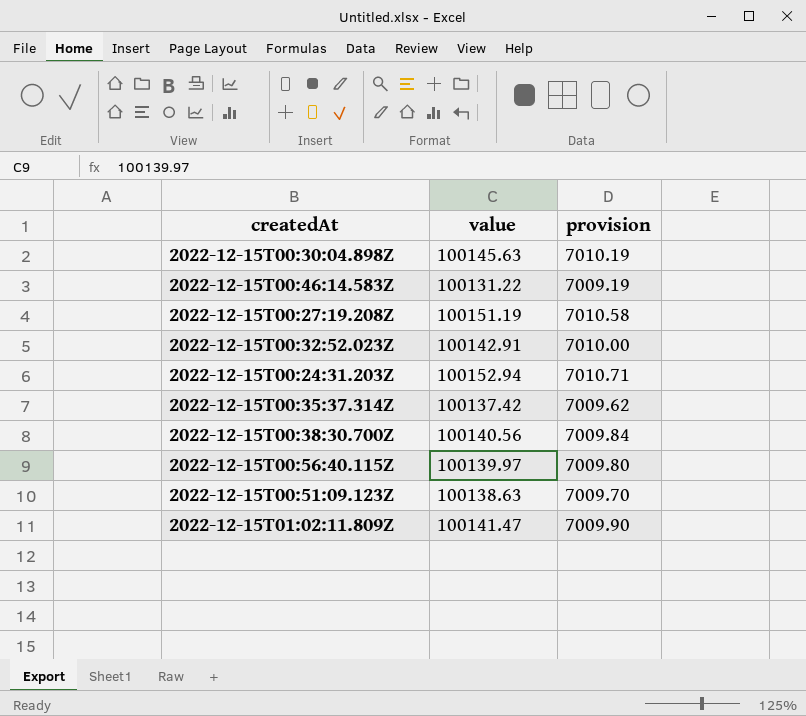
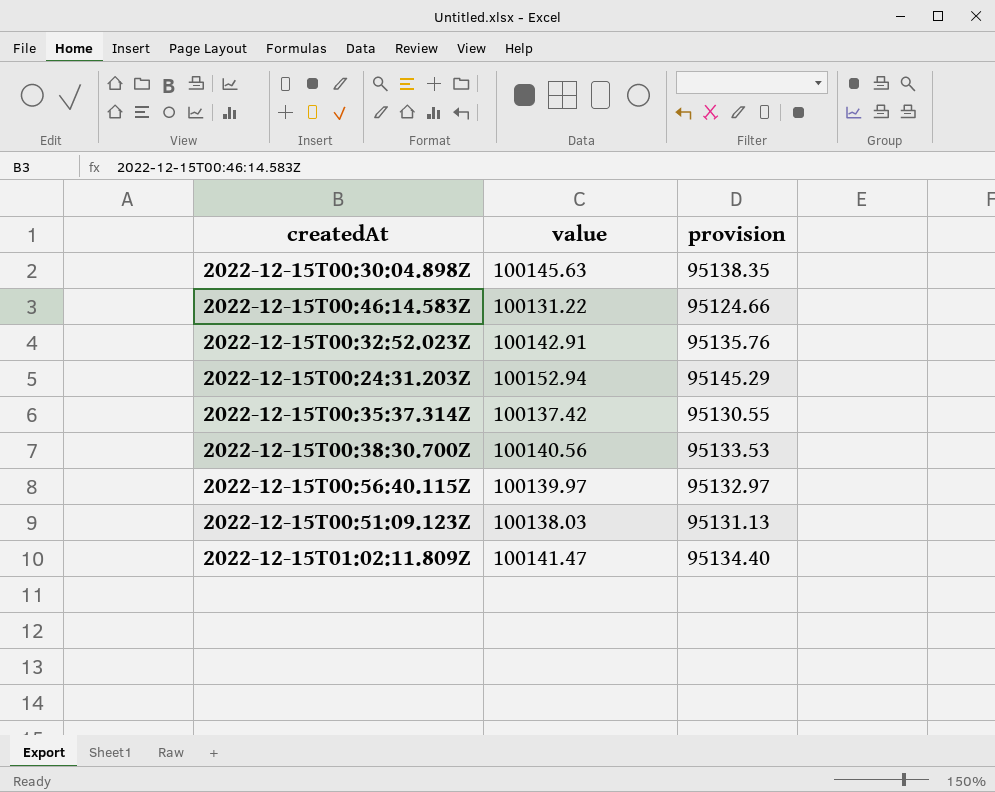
column provision | formula: [value] * 0.07 -> [value] * 0.95
row 2022-12-15T00:27:19.208Z: 100151.19 | 7010.58 -> none
2022-12-15T00:51:09.123Z | value: 100138.63 -> 100138.03

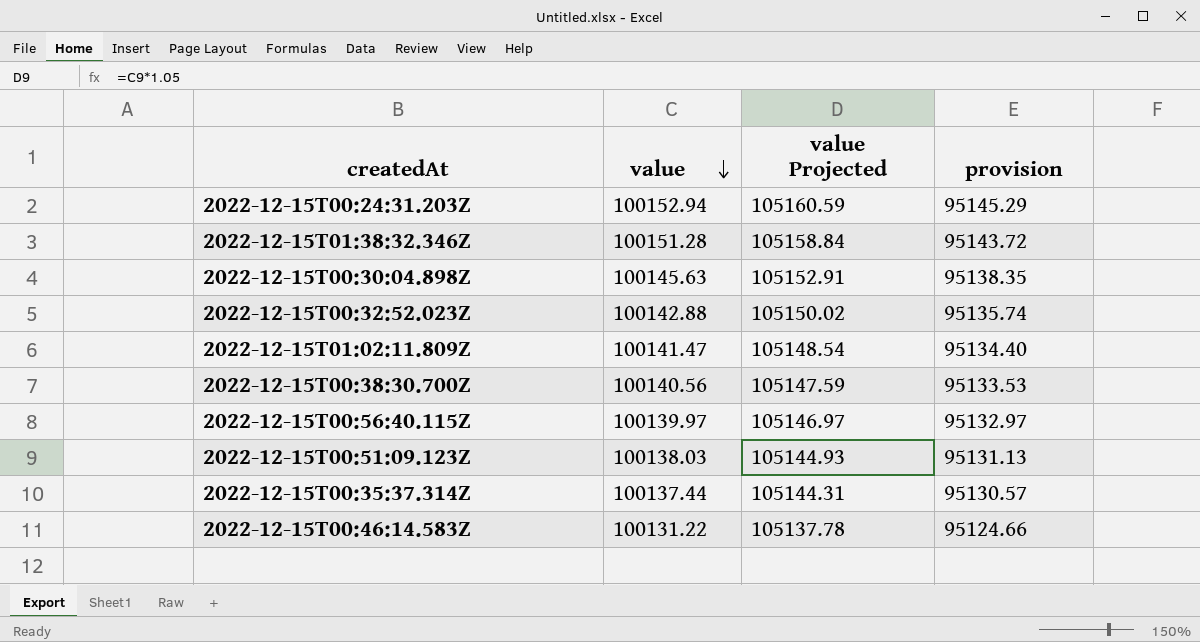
row order: none -> value descending
column value Projected | formula: none -> [value] * 1.05
row 2022-12-15T01:38:32.346Z: none -> 100151.28 | 105158.84 | 95143.72
2022-12-15T00:32:52.023Z | value: 100142.91 -> 100142.88
2022-12-15T00:32:52.023Z | provision: 95135.76 -> 95135.74
2022-12-15T00:35:37.314Z | value: 100137.42 -> 100137.44
2022-12-15T00:35:37.314Z | provision: 95130.55 -> 95130.57

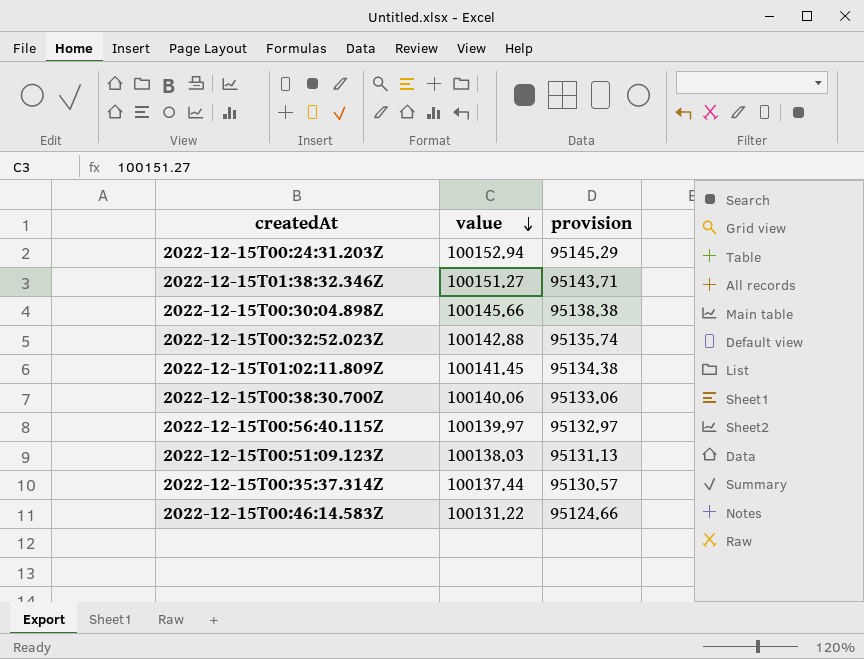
column value Projected | formula: [value] * 1.05 -> none
2022-12-15T01:38:32.346Z | value: 100151.28 -> 100151.27
2022-12-15T01:38:32.346Z | provision: 95143.72 -> 95143.71
2022-12-15T00:30:04.898Z | value: 100145.63 -> 100145.66
2022-12-15T00:30:04.898Z | provision: 95138.35 -> 95138.38
2022-12-15T01:02:11.809Z | value: 100141.47 -> 100141.45
2022-12-15T01:02:11.809Z | provision: 95134.40 -> 95134.38
2022-12-15T00:38:30.700Z | value: 100140.56 -> 100140.06
2022-12-15T00:38:30.700Z | provision: 95133.53 -> 95133.06

